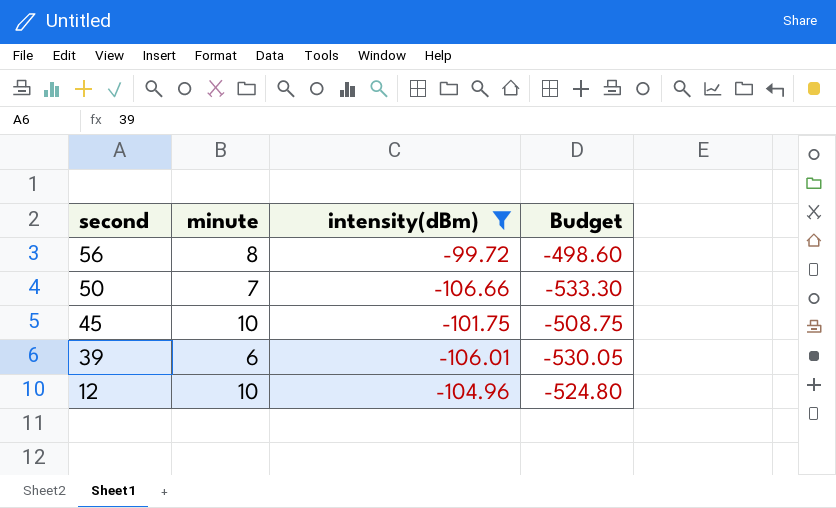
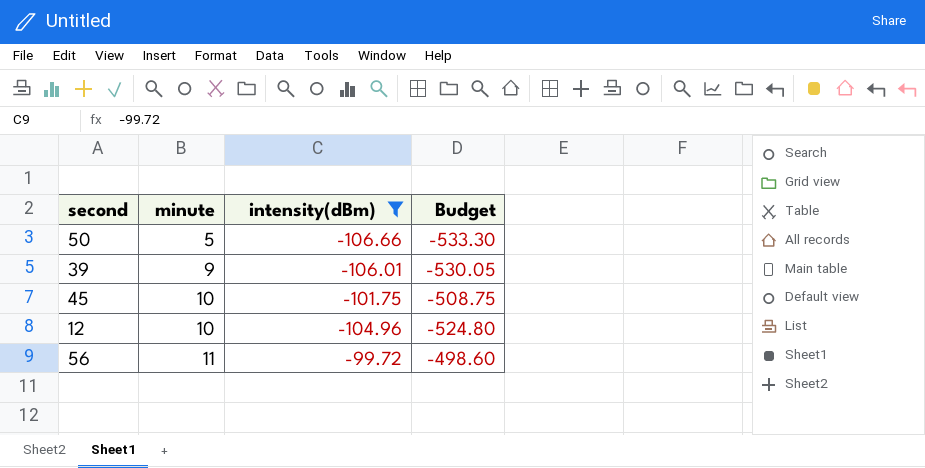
row order: second descending -> minute ascending
50 | minute: 7 -> 5
39 | minute: 6 -> 9
56 | minute: 8 -> 11

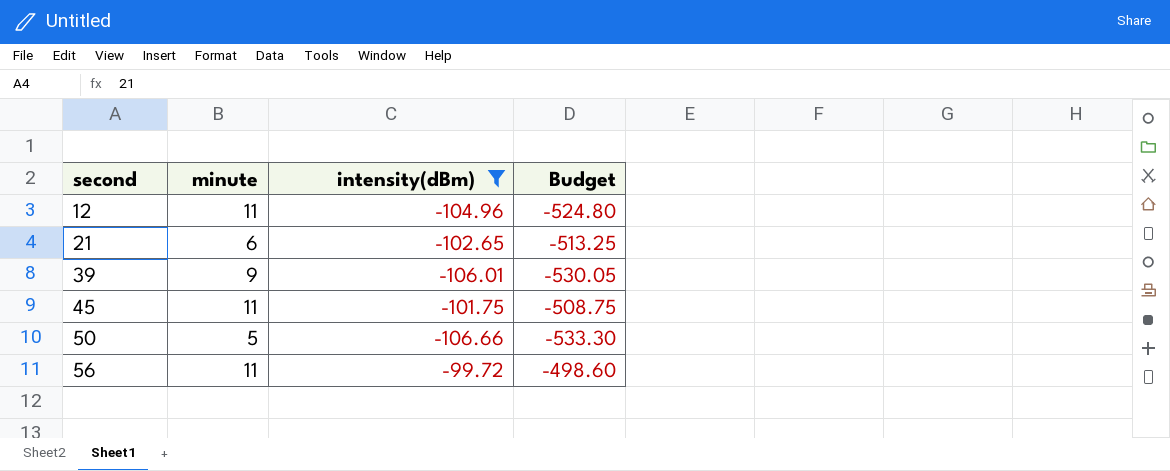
row order: minute ascending -> second ascending
12 | minute: 10 -> 11
row 21: none -> 6 | -102.65 | -513.25
45 | minute: 10 -> 11

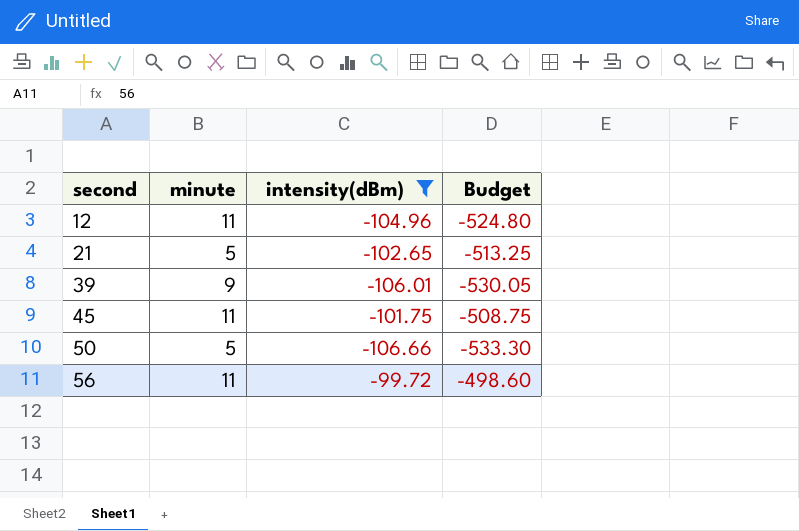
21 | minute: 6 -> 5

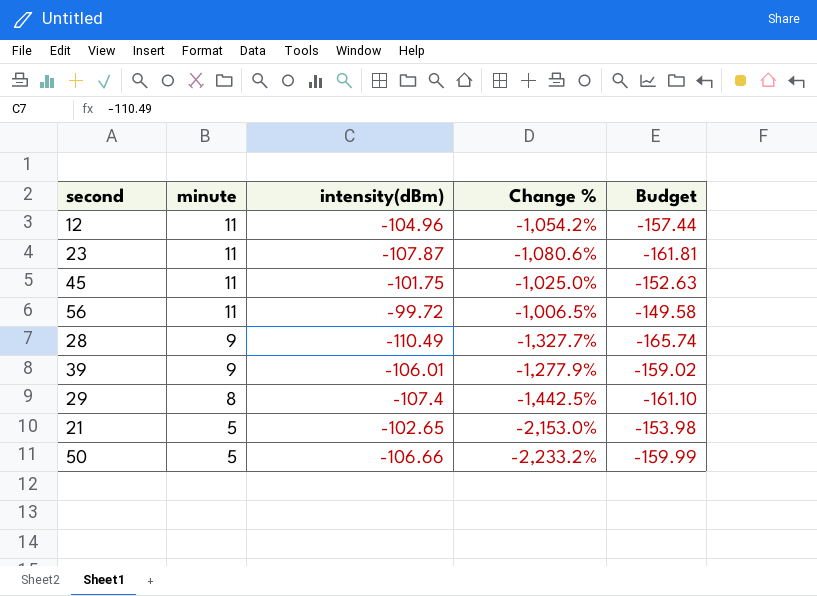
filter: intensity(dBm) >= -106.66 -> none
row order: second ascending -> minute descending
column Change % | formula: none -> ([intensity(dBm)] - [minute]) / [minute]
column Budget | formula: [intensity(dBm)] * 5 -> [intensity(dBm)] * 1.5

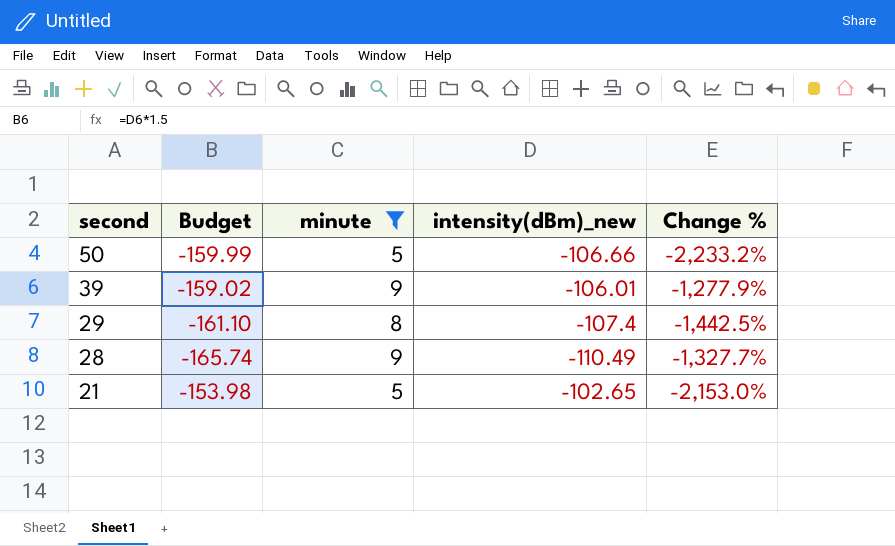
filter: none -> minute != 11
row order: minute descending -> second descending
column Budget | position: 5 -> 2
column name: intensity(dBm) -> intensity(dBm)_new

